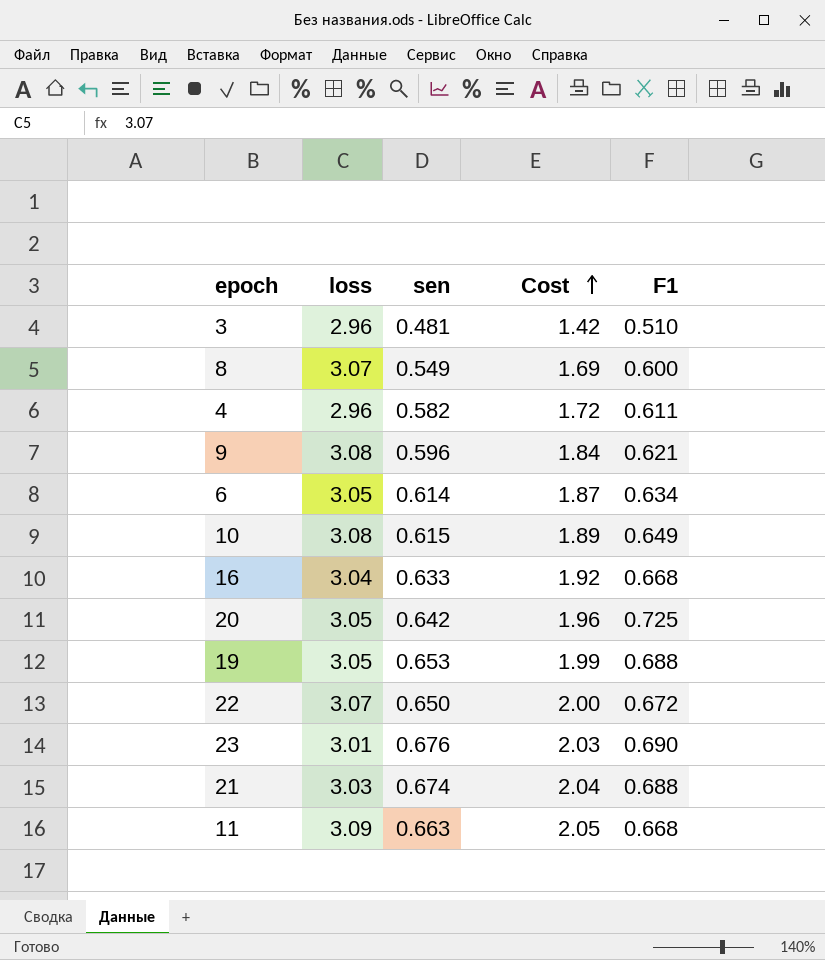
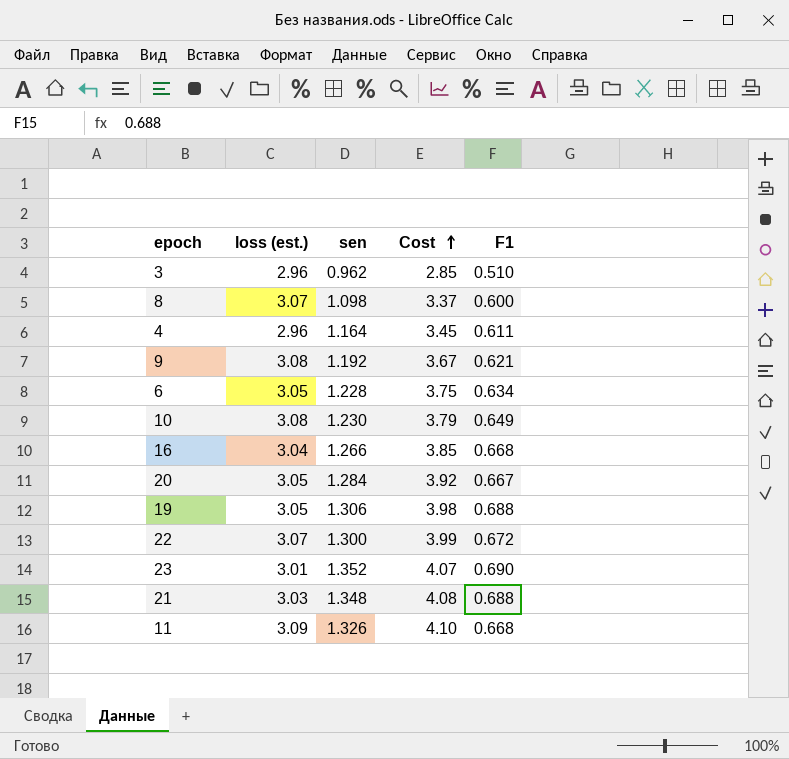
column name: loss -> loss (est.)
3 | sen: 0.481 -> 0.962
3 | Cost: 1.42 -> 2.85
8 | sen: 0.549 -> 1.098
8 | Cost: 1.69 -> 3.37
4 | sen: 0.582 -> 1.164
4 | Cost: 1.72 -> 3.45
9 | sen: 0.596 -> 1.192
9 | Cost: 1.84 -> 3.67
6 | sen: 0.614 -> 1.228
6 | Cost: 1.87 -> 3.75
10 | sen: 0.615 -> 1.230
10 | Cost: 1.89 -> 3.79
16 | sen: 0.633 -> 1.266
16 | Cost: 1.92 -> 3.85
20 | sen: 0.642 -> 1.284
20 | Cost: 1.96 -> 3.92
20 | F1: 0.725 -> 0.667
19 | sen: 0.653 -> 1.306
19 | Cost: 1.99 -> 3.98
22 | sen: 0.650 -> 1.300
22 | Cost: 2.00 -> 3.99
23 | sen: 0.676 -> 1.352
23 | Cost: 2.03 -> 4.07
21 | sen: 0.674 -> 1.348
21 | Cost: 2.04 -> 4.08
11 | sen: 0.663 -> 1.326
11 | Cost: 2.05 -> 4.10

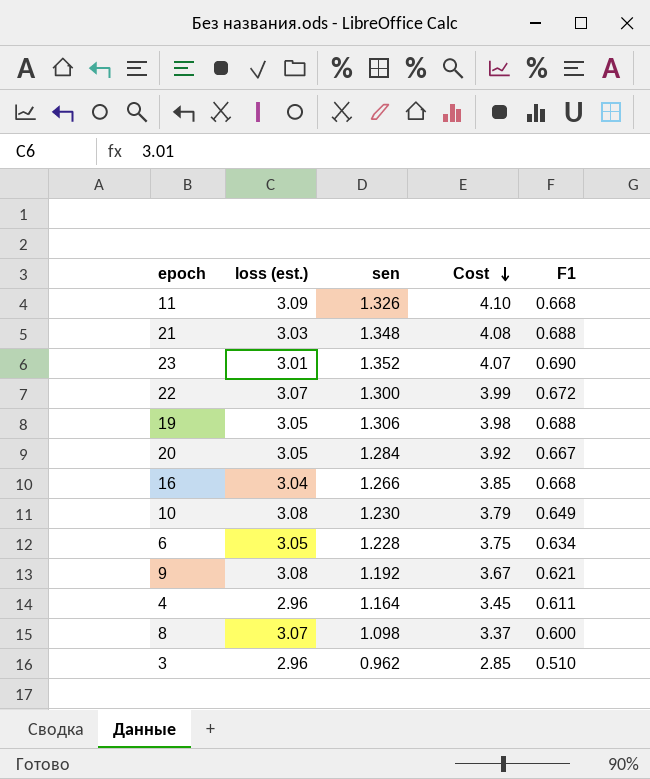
row order: Cost ascending -> Cost descending

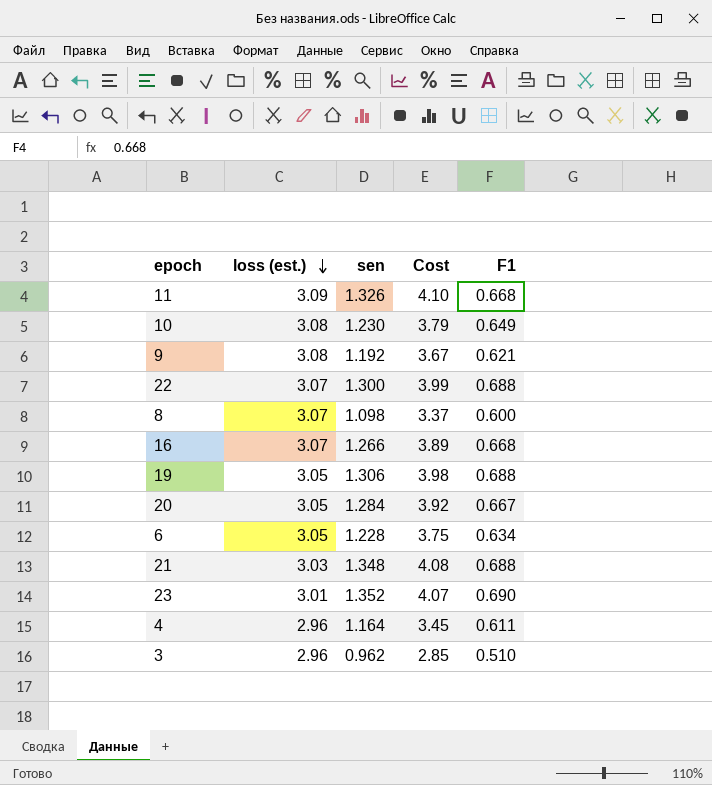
row order: Cost descending -> loss (est.) descending
22 | F1: 0.672 -> 0.688
16 | loss (est.): 3.04 -> 3.07
16 | Cost: 3.85 -> 3.89

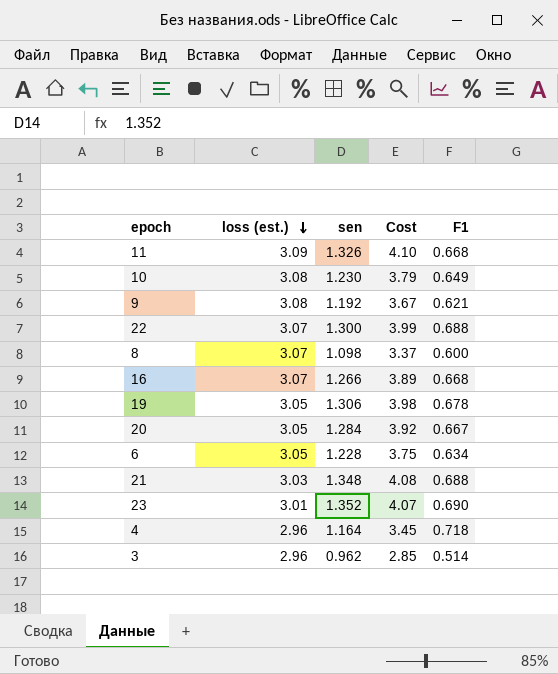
19 | F1: 0.688 -> 0.678
4 | F1: 0.611 -> 0.718
3 | F1: 0.510 -> 0.514

